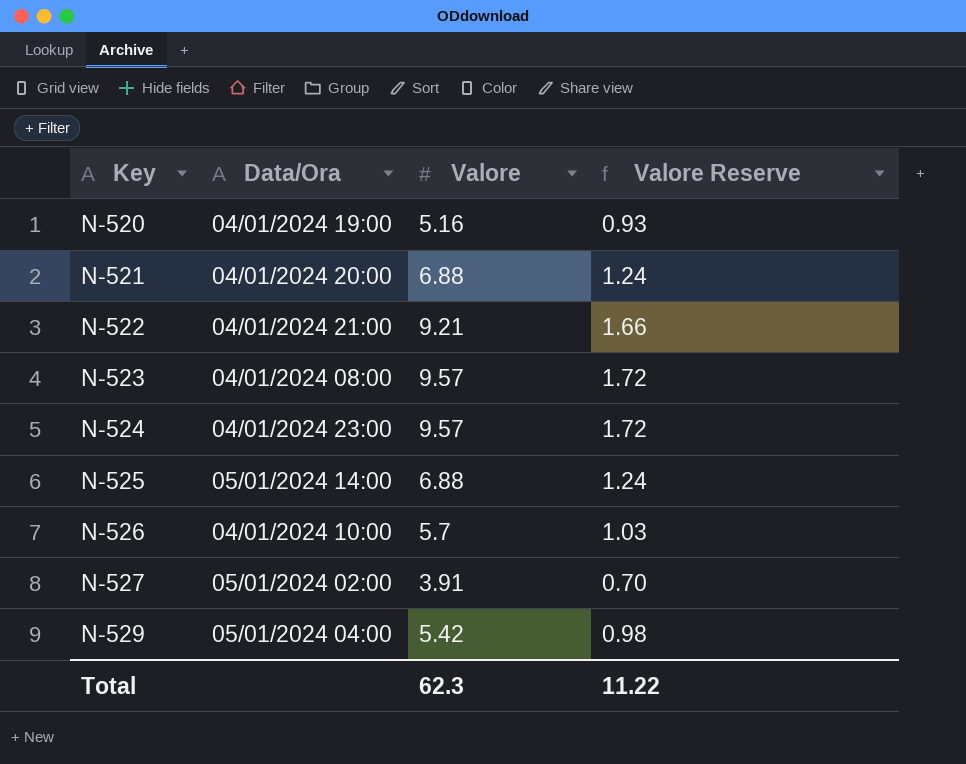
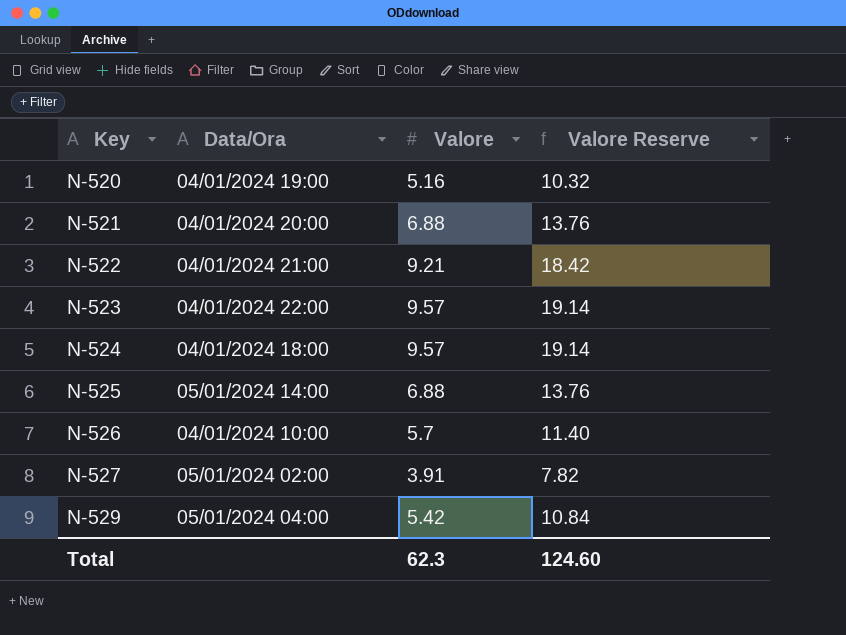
column Valore Reserve | formula: [Valore] * 0.18 -> [Valore] * 2
N-523 | Data/Ora: 04/01/2024 08:00 -> 04/01/2024 22:00
N-524 | Data/Ora: 04/01/2024 23:00 -> 04/01/2024 18:00
Total | Valore Reserve: 11.22 -> 124.60

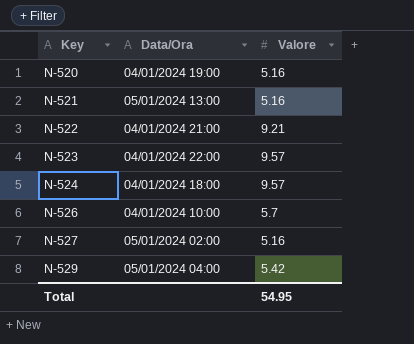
column Valore Reserve | formula: [Valore] * 2 -> none
row N-525: 05/01/2024 14:00 | 6.88 | 13.76 -> none
N-521 | Data/Ora: 04/01/2024 20:00 -> 05/01/2024 13:00
N-521 | Valore: 6.88 -> 5.16
N-527 | Valore: 3.91 -> 5.16
Total | Valore: 62.3 -> 54.95

